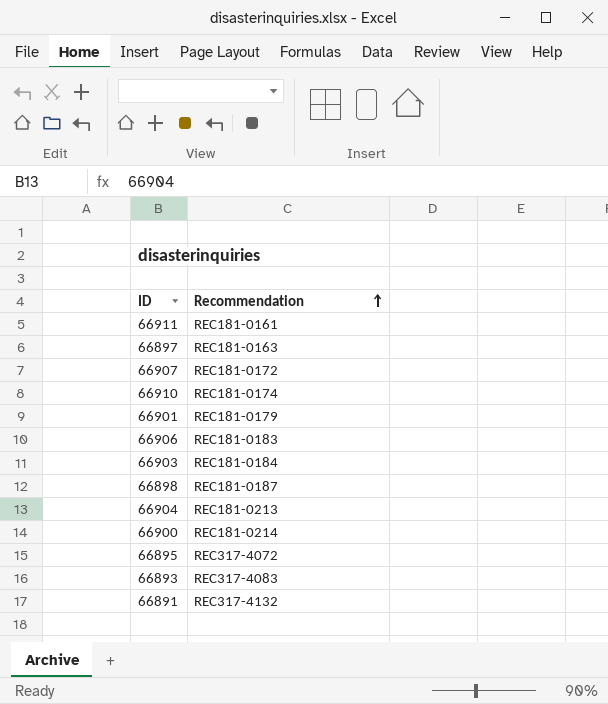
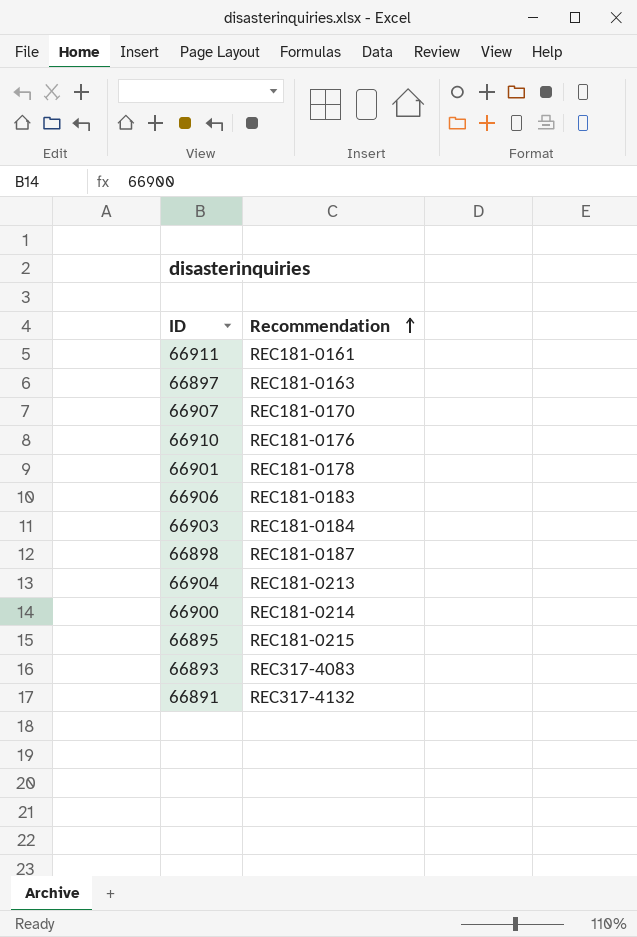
66907 | Recommendation: REC181-0172 -> REC181-0170
66910 | Recommendation: REC181-0174 -> REC181-0176
66901 | Recommendation: REC181-0179 -> REC181-0178
66895 | Recommendation: REC317-4072 -> REC181-0215

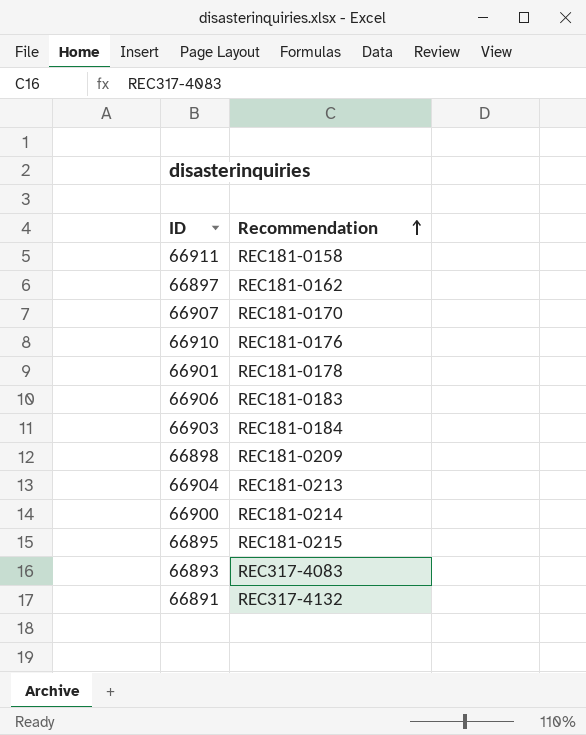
66911 | Recommendation: REC181-0161 -> REC181-0158
66897 | Recommendation: REC181-0163 -> REC181-0162
66898 | Recommendation: REC181-0187 -> REC181-0209

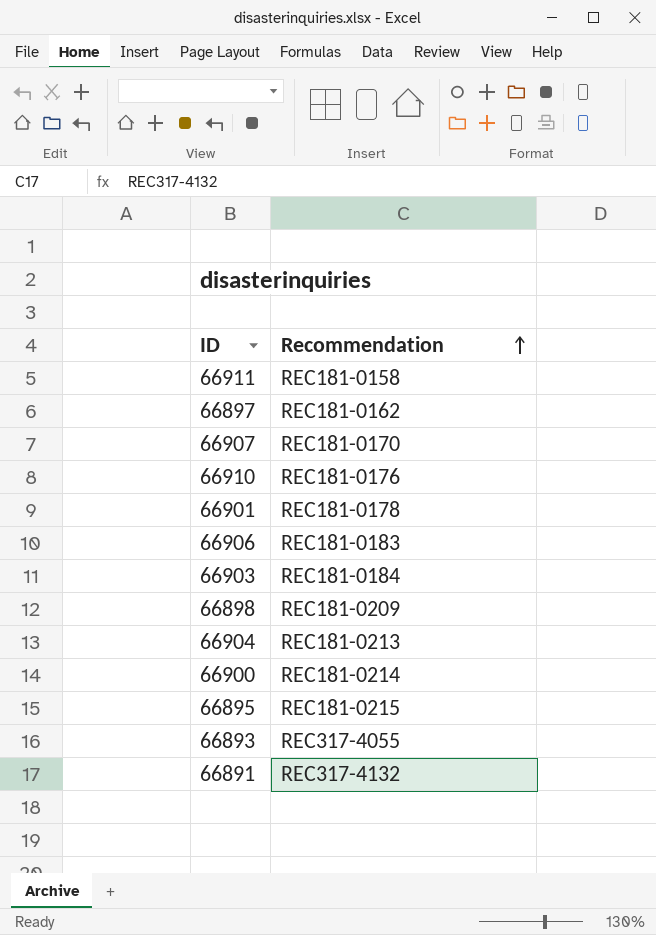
66893 | Recommendation: REC317-4083 -> REC317-4055

